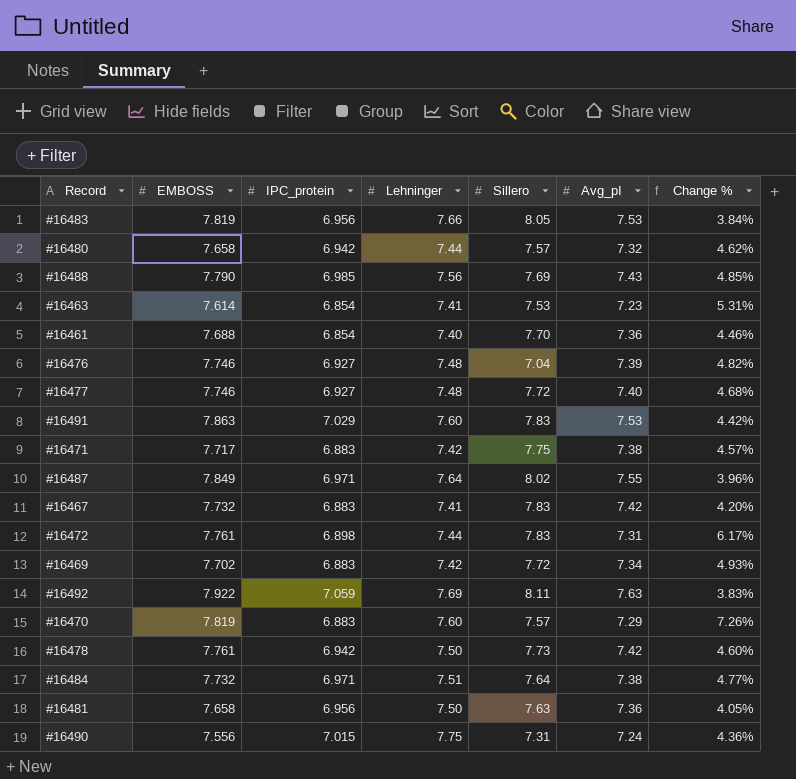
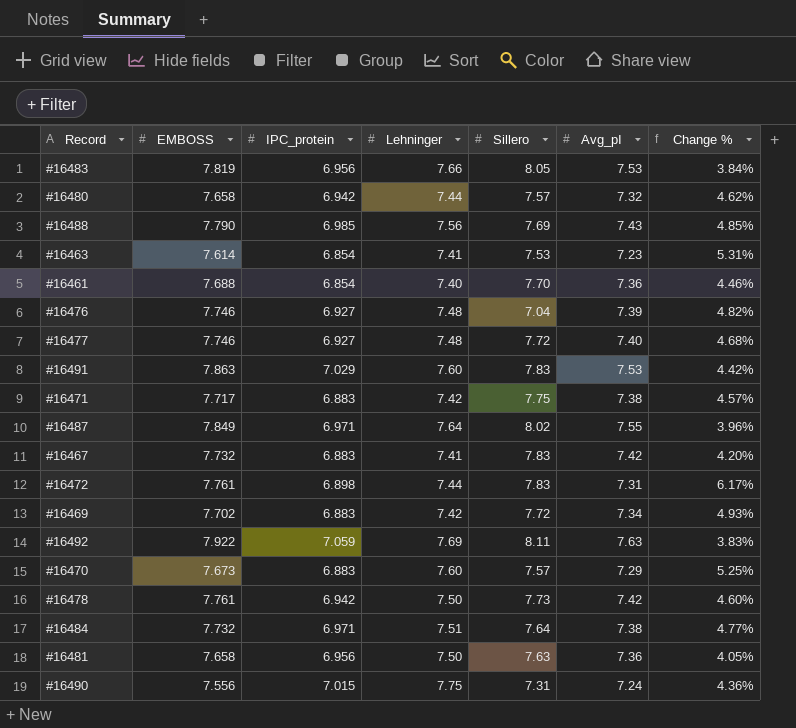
#16470 | EMBOSS: 7.819 -> 7.673
#16470 | Change %: 7.26% -> 5.25%

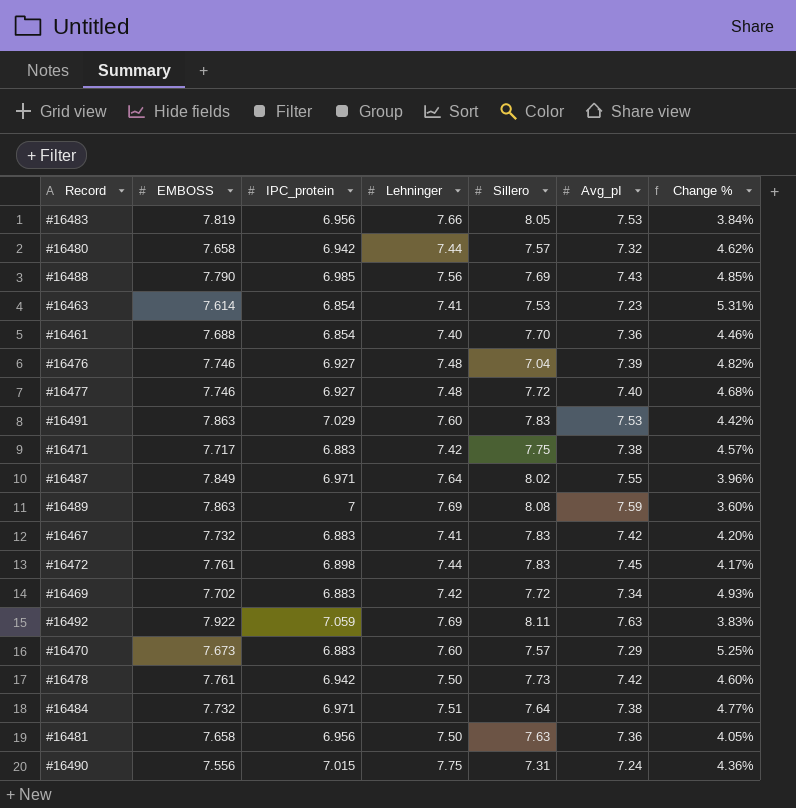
row #16489: none -> 7.863 | 7 | 7.69 | 8.08 | 7.59 | 3.60%
#16472 | Avg_pI: 7.31 -> 7.45
#16472 | Change %: 6.17% -> 4.17%

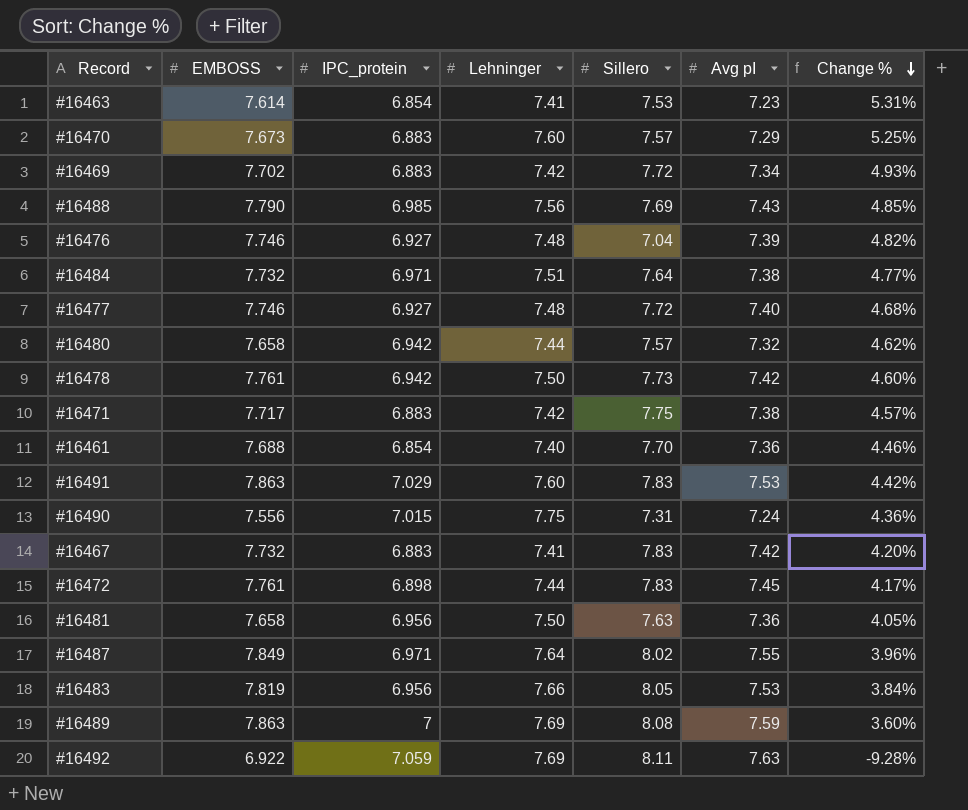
row order: none -> Change % descending
column name: Avg_pI -> Avg pI
#16492 | EMBOSS: 7.922 -> 6.922
#16492 | Change %: 3.83% -> -9.28%

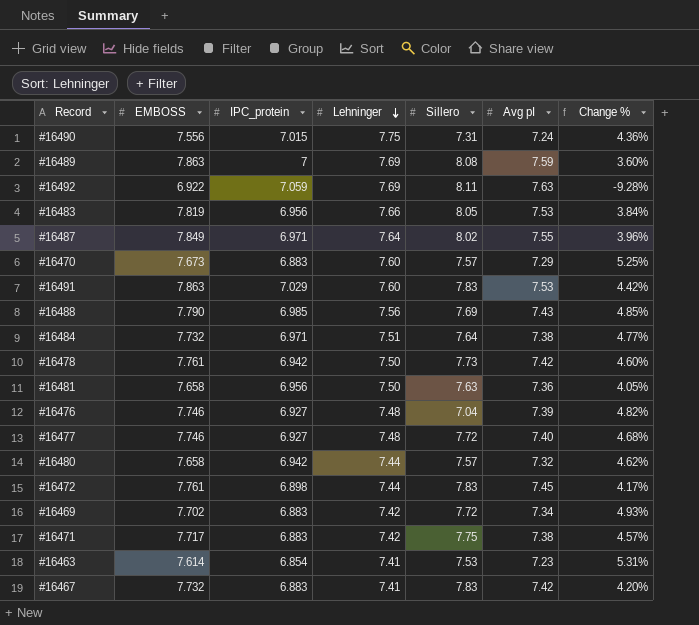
row order: Change % descending -> Lehninger descending
row #16461: 7.688 | 6.854 | 7.40 | 7.70 | 7.36 | 4.46% -> none

